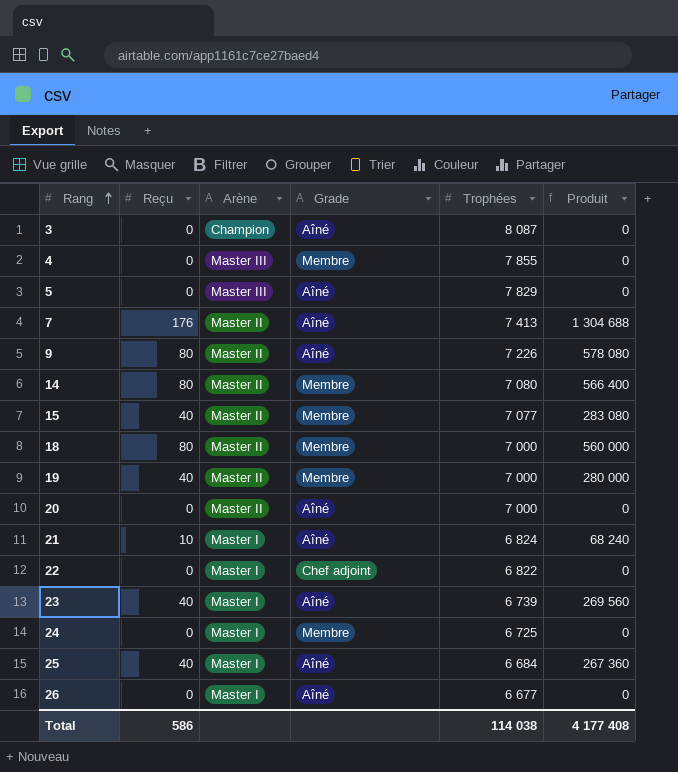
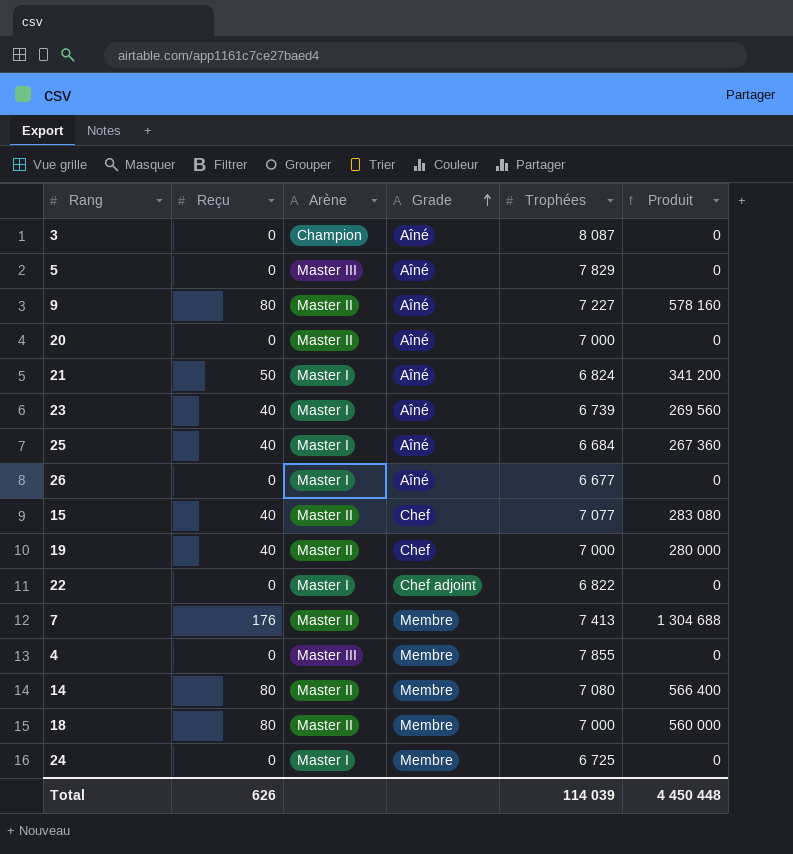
row order: Rang ascending -> Grade ascending
9 | Trophées: 7 226 -> 7 227
9 | Produit: 578 080 -> 578 160
21 | Reçu: 10 -> 50
21 | Produit: 68 240 -> 341 200
15 | Grade: Membre -> Chef
19 | Grade: Membre -> Chef
7 | Grade: Aîné -> Membre
Total | Reçu: 586 -> 626
Total | Trophées: 114 038 -> 114 039
Total | Produit: 4 177 408 -> 4 450 448

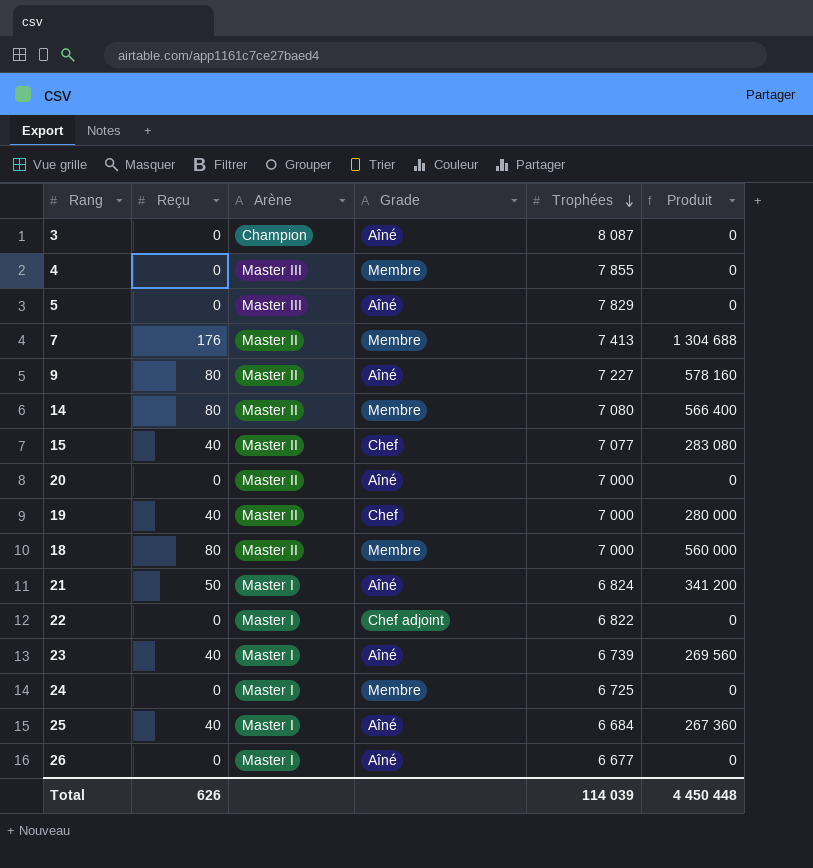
row order: Grade ascending -> Trophées descending

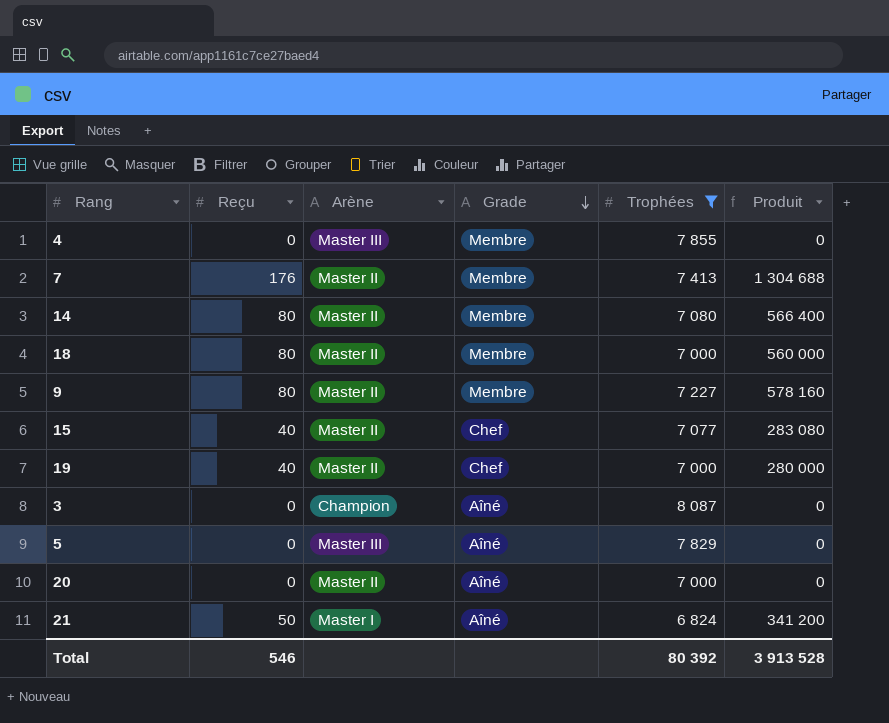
filter: none -> Trophées >= 6 824
row order: Trophées descending -> Grade descending
9 | Grade: Aîné -> Membre
Total | Reçu: 626 -> 546
Total | Trophées: 114 039 -> 80 392
Total | Produit: 4 450 448 -> 3 913 528

